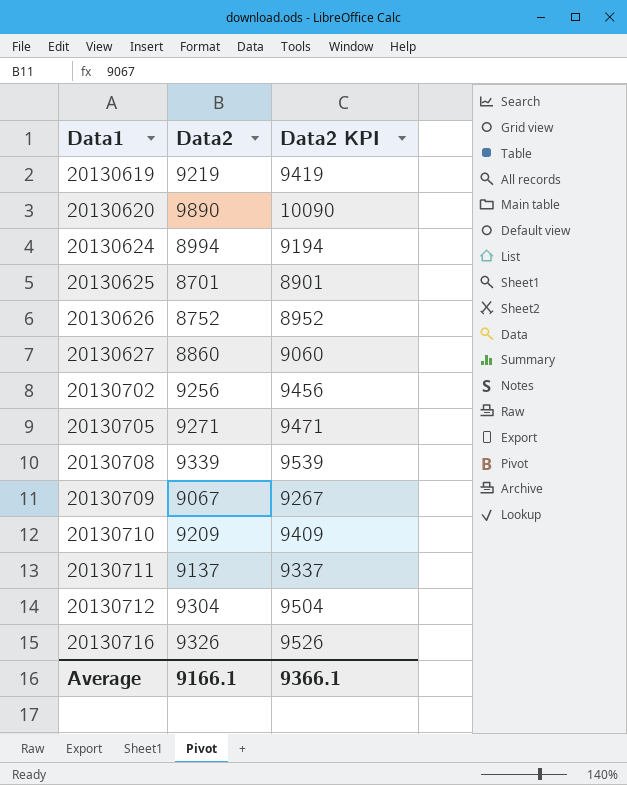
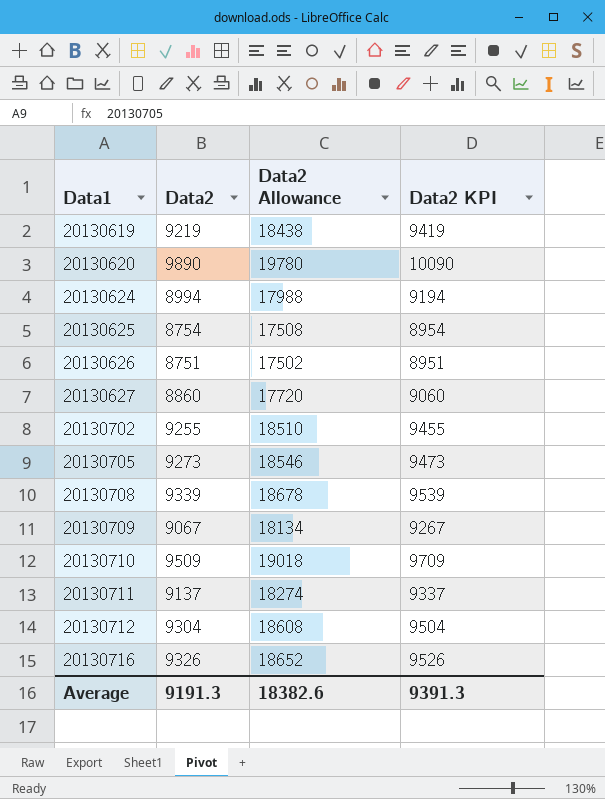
column Data2 Allowance | formula: none -> [Data2] * 2
20130625 | Data2: 8701 -> 8754
20130625 | Data2 KPI: 8901 -> 8954
20130626 | Data2: 8752 -> 8751
20130626 | Data2 KPI: 8952 -> 8951
20130702 | Data2: 9256 -> 9255
20130702 | Data2 KPI: 9456 -> 9455
20130705 | Data2: 9271 -> 9273
20130705 | Data2 KPI: 9471 -> 9473
20130710 | Data2: 9209 -> 9509
20130710 | Data2 KPI: 9409 -> 9709
Average | Data2: 9166.1 -> 9191.3
Average | Data2 KPI: 9366.1 -> 9391.3

